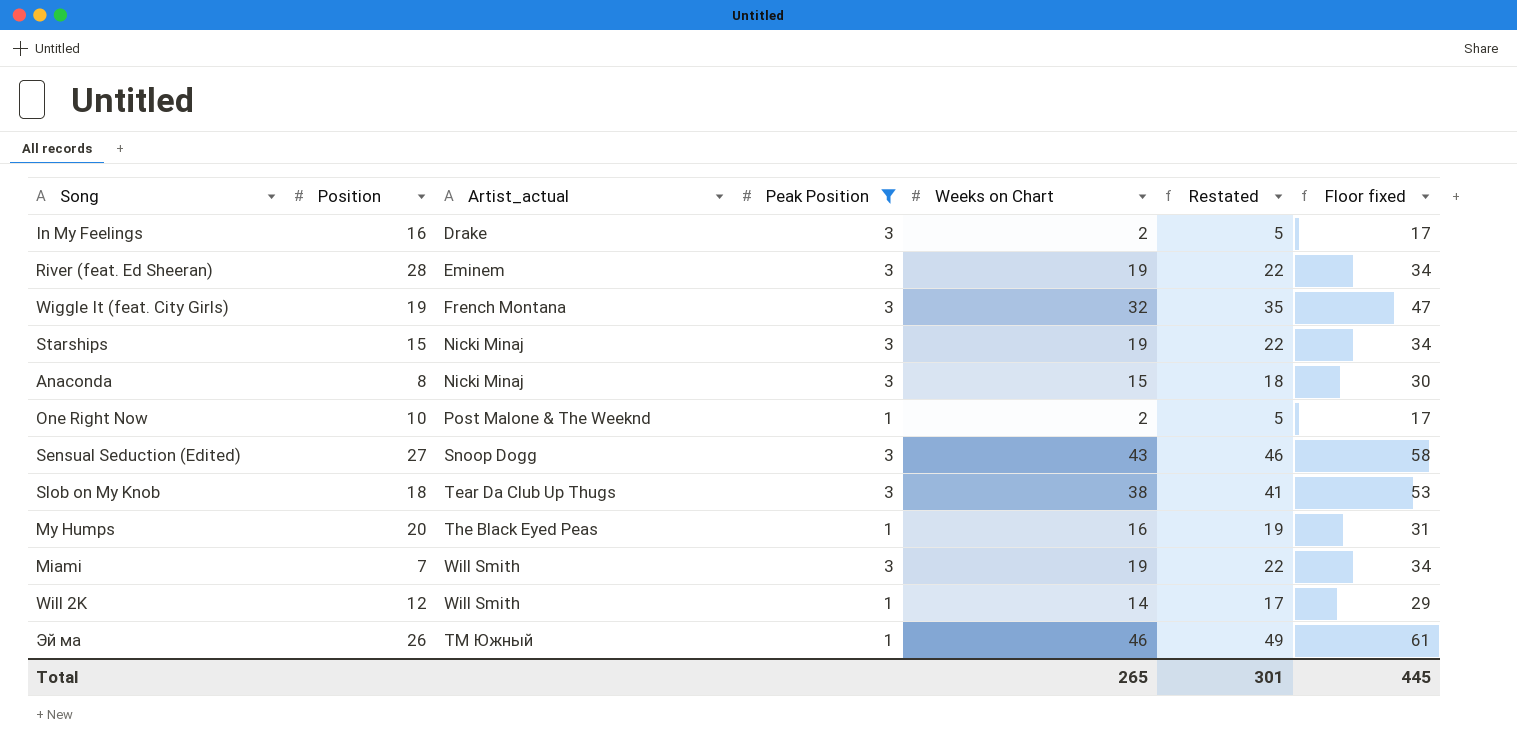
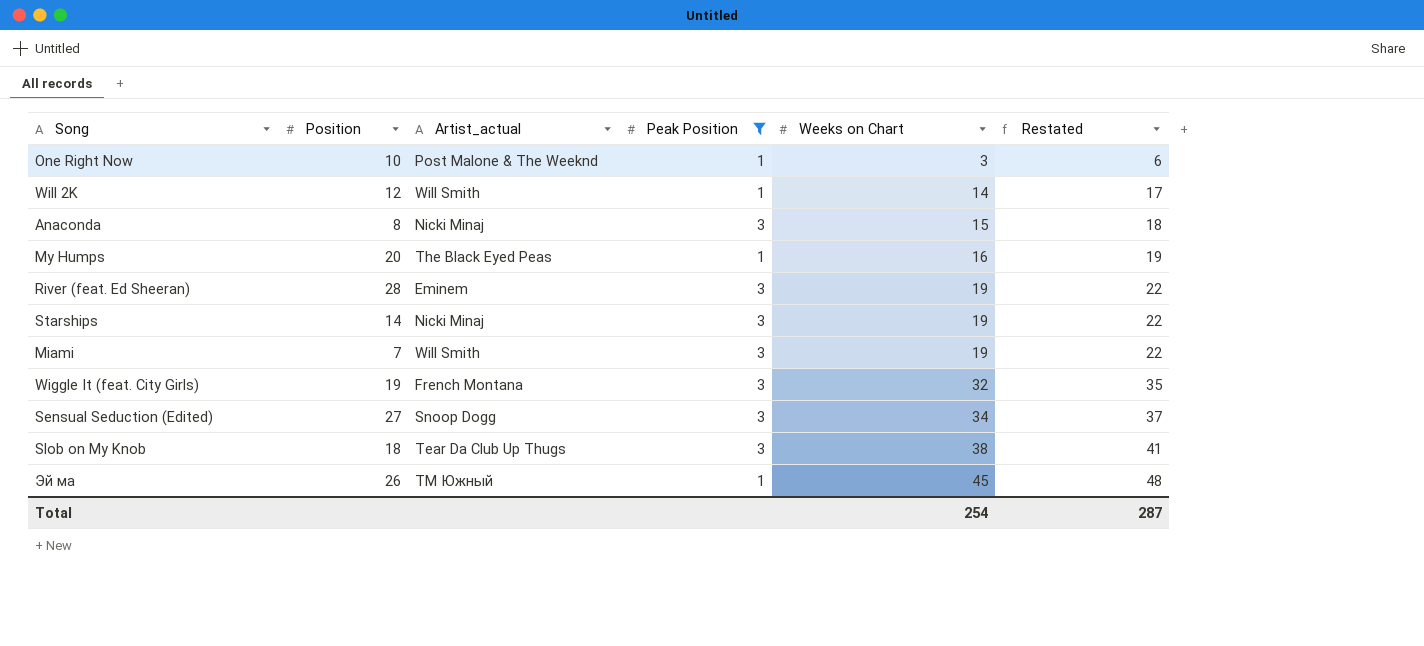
row order: Artist_actual ascending -> Weeks on Chart ascending
column Floor fixed | formula: [Weeks on Chart] + 15 -> none
row In My Feelings: 16 | Drake | 3 | 2 | 5 | 17 -> none
One Right Now | Weeks on Chart: 2 -> 3
One Right Now | Restated: 5 -> 6
Starships | Position: 15 -> 14
Sensual Seduction (Edited) | Weeks on Chart: 43 -> 34
Sensual Seduction (Edited) | Restated: 46 -> 37
Эй ма | Weeks on Chart: 46 -> 45
Эй ма | Restated: 49 -> 48
Total | Weeks on Chart: 265 -> 254
Total | Restated: 301 -> 287

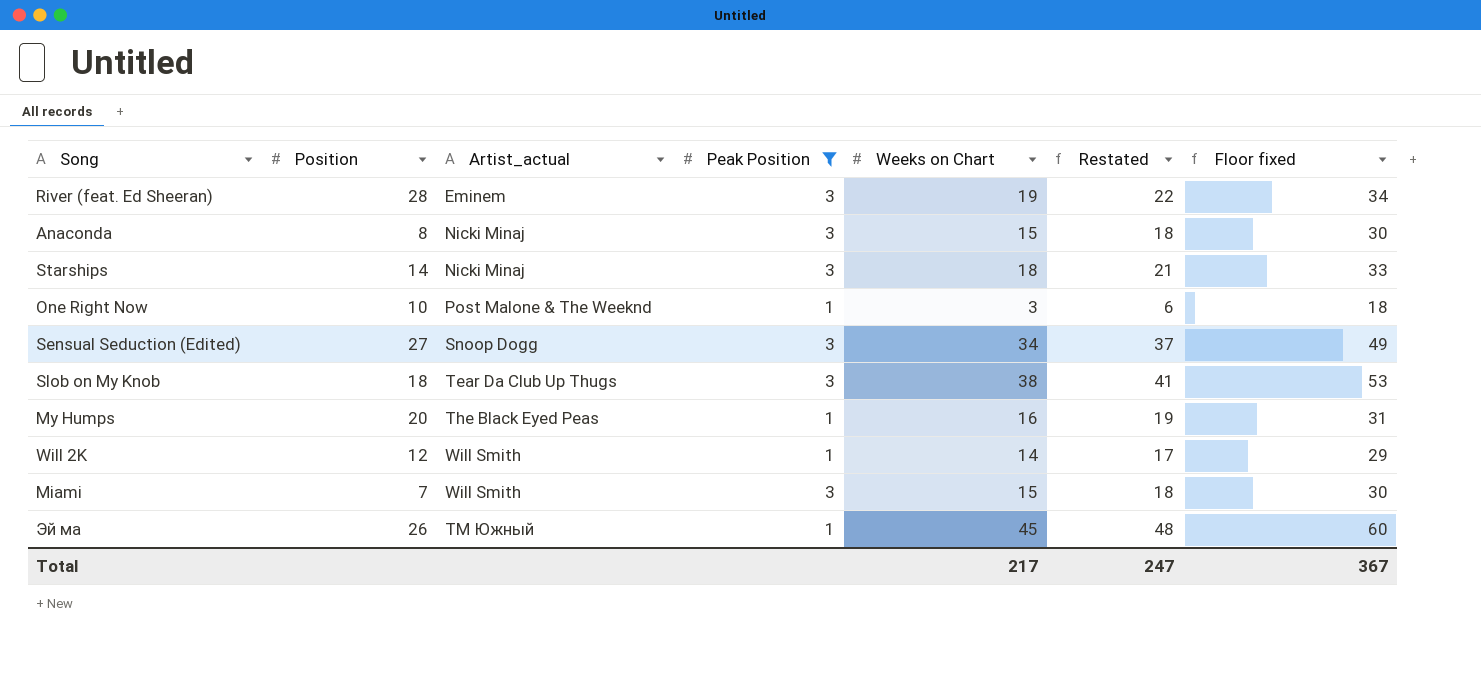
row order: Weeks on Chart ascending -> Artist_actual ascending
column Floor fixed | formula: none -> [Weeks on Chart] + 15
row Wiggle It (feat. City Girls): 19 | French Montana | 3 | 32 | 35 -> none
Starships | Weeks on Chart: 19 -> 18
Starships | Restated: 22 -> 21
Miami | Weeks on Chart: 19 -> 15
Miami | Restated: 22 -> 18
Total | Weeks on Chart: 254 -> 217
Total | Restated: 287 -> 247

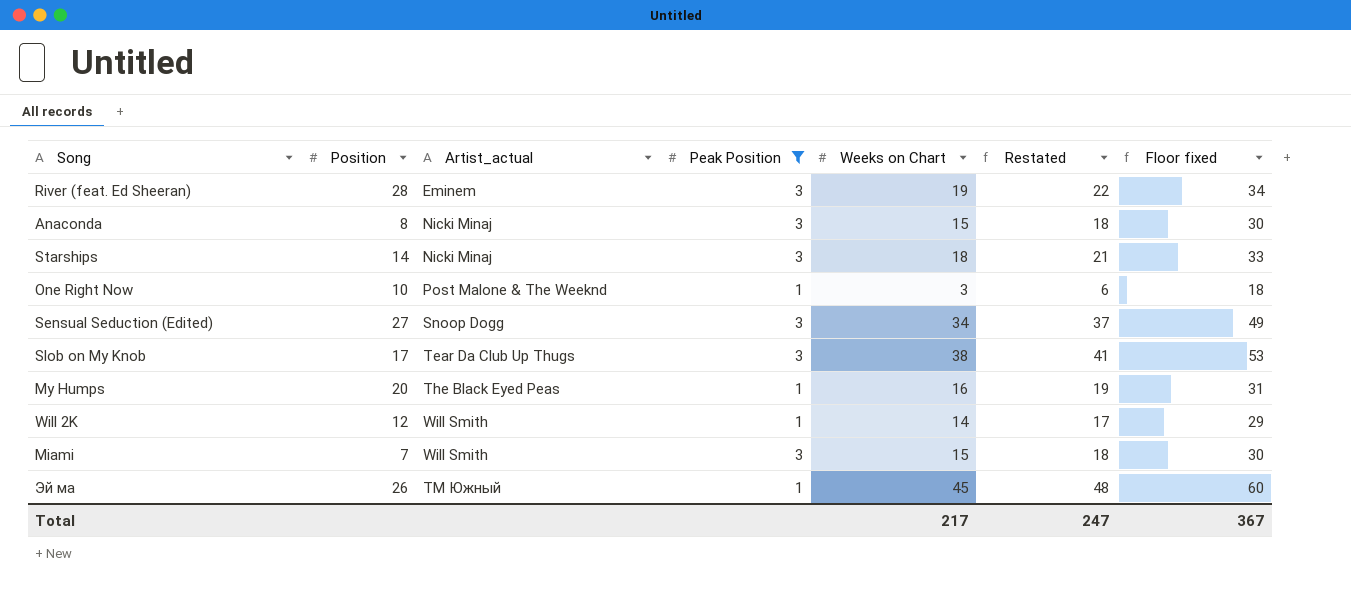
Slob on My Knob | Position: 18 -> 17

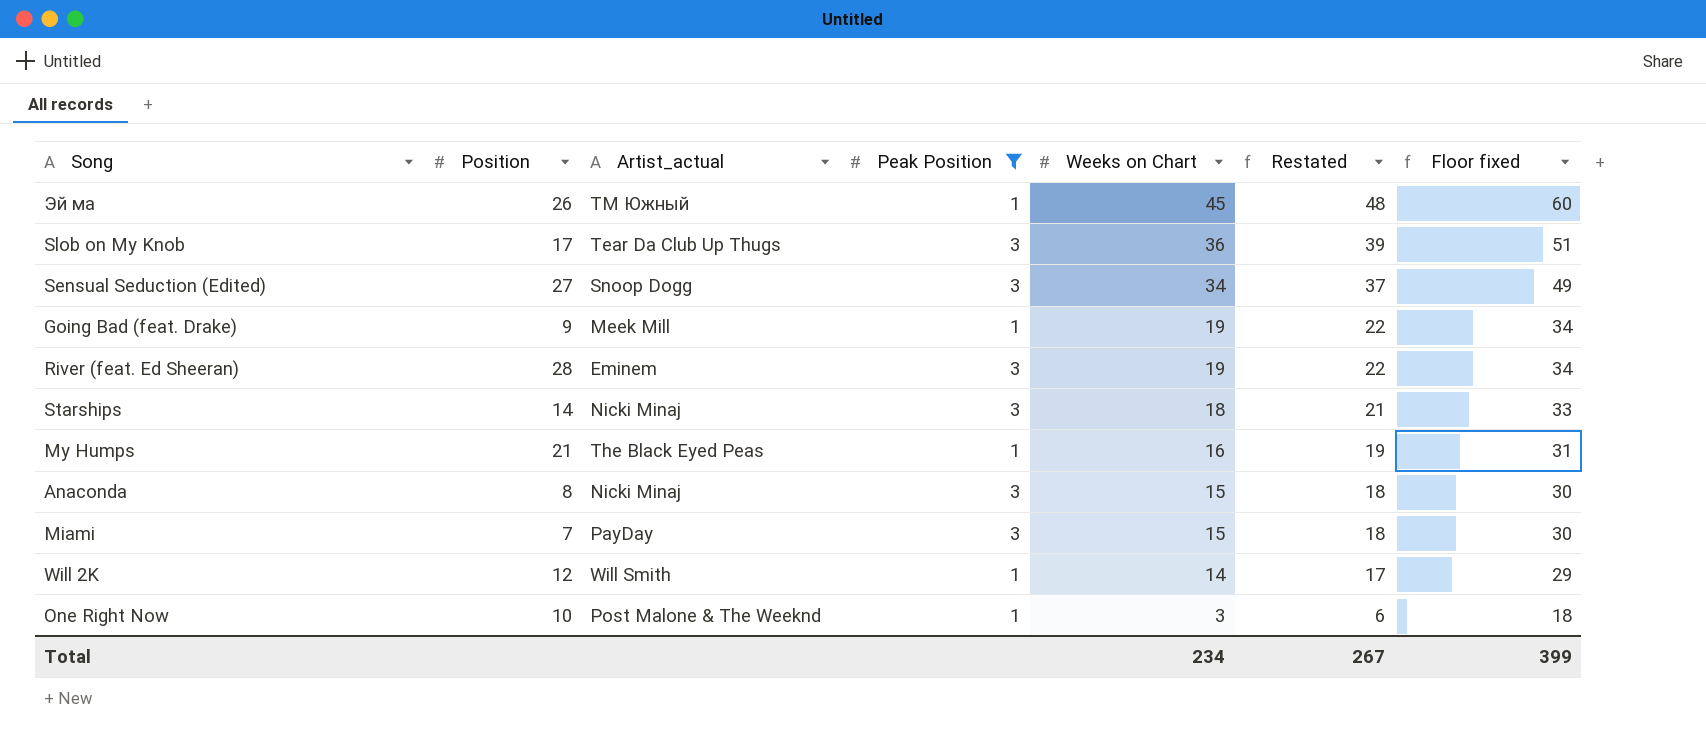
row order: Artist_actual ascending -> Weeks on Chart descending
Slob on My Knob | Weeks on Chart: 38 -> 36
Slob on My Knob | Restated: 41 -> 39
Slob on My Knob | Floor fixed: 53 -> 51
row Going Bad (feat. Drake): none -> 9 | Meek Mill | 1 | 19 | 22 | 34
My Humps | Position: 20 -> 21
Miami | Artist_actual: Will Smith -> PayDay
Total | Weeks on Chart: 217 -> 234
Total | Restated: 247 -> 267
Total | Floor fixed: 367 -> 399

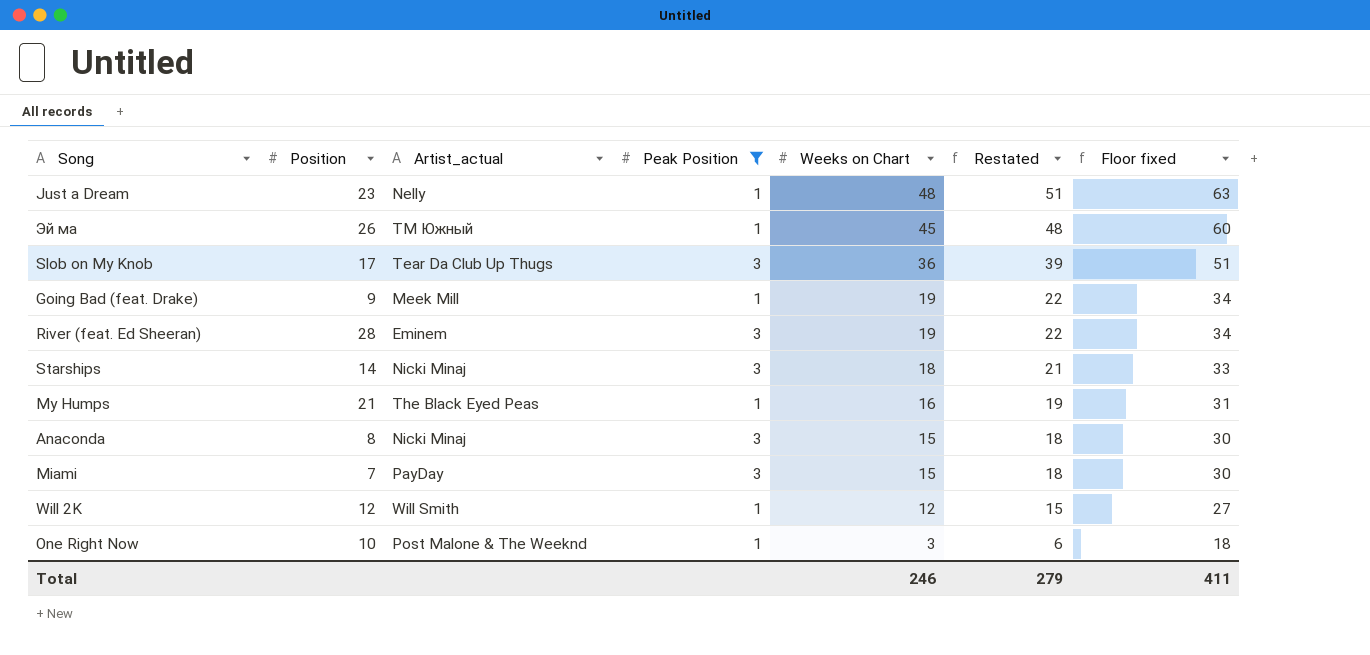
row Sensual Seduction (Edited): 27 | Snoop Dogg | 3 | 34 | 37 | 49 -> none
row Just a Dream: none -> 23 | Nelly | 1 | 48 | 51 | 63
Will 2K | Weeks on Chart: 14 -> 12
Will 2K | Restated: 17 -> 15
Will 2K | Floor fixed: 29 -> 27
Total | Weeks on Chart: 234 -> 246
Total | Restated: 267 -> 279
Total | Floor fixed: 399 -> 411

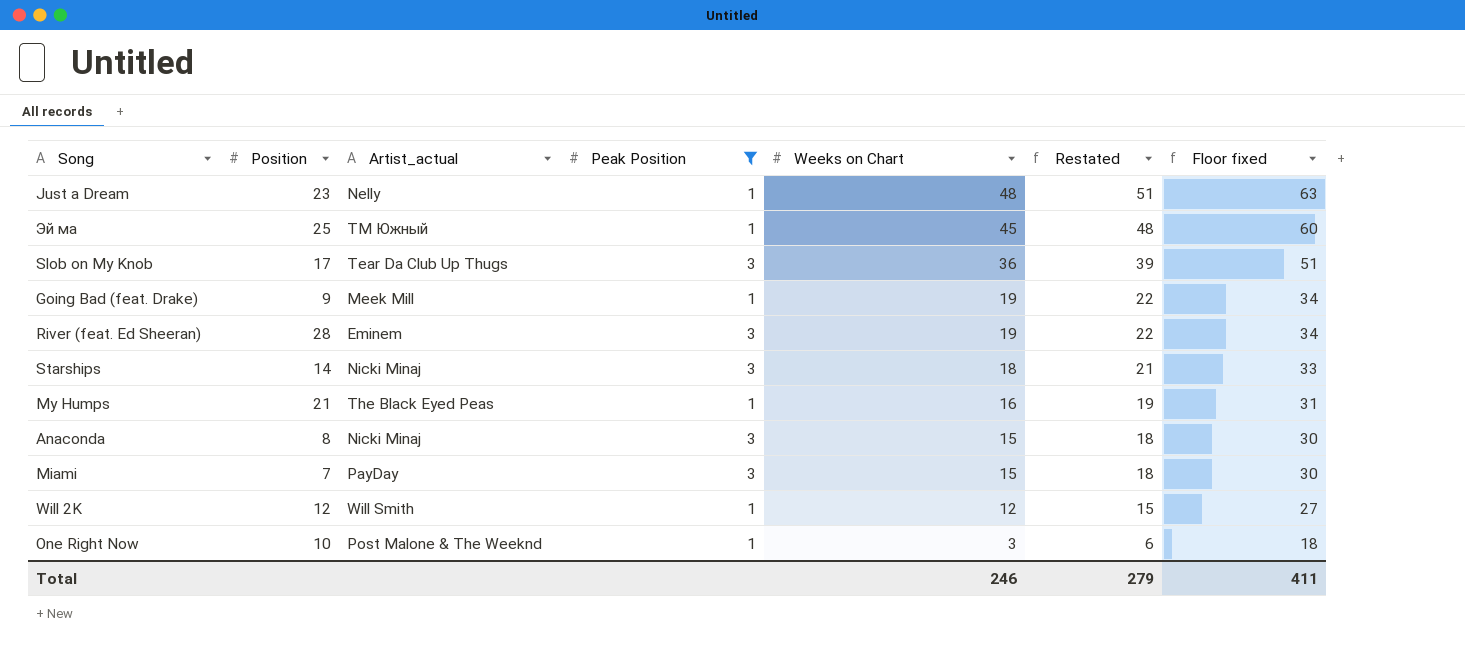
Эй ма | Position: 26 -> 25

